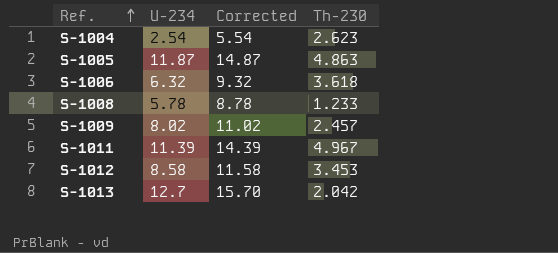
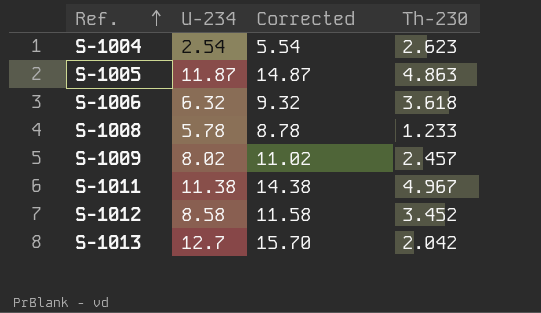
S-1011 | U-234: 11.39 -> 11.38
S-1011 | Corrected: 14.39 -> 14.38
S-1012 | Th-230: 3.453 -> 3.452

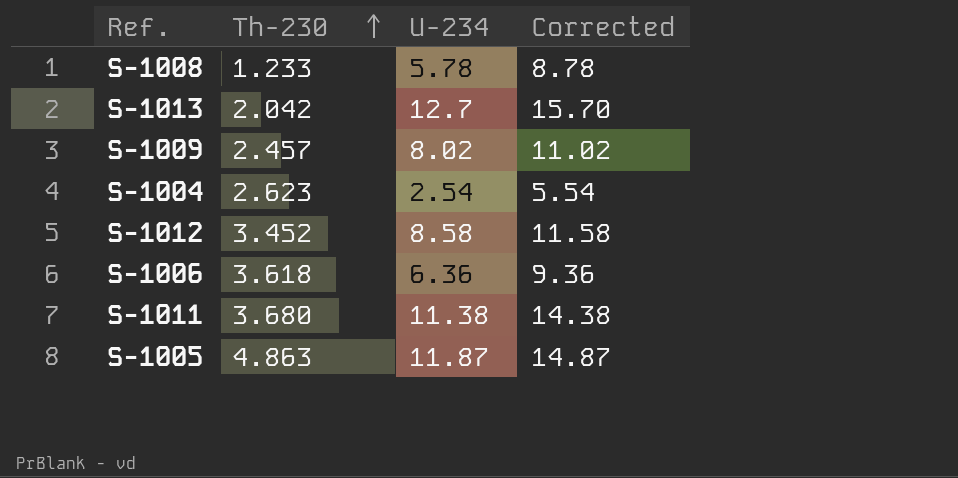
row order: Ref. ascending -> Th-230 ascending
column Th-230 | position: 4 -> 2
S-1006 | U-234: 6.32 -> 6.36
S-1006 | Corrected: 9.32 -> 9.36
S-1011 | Th-230: 4.967 -> 3.680

